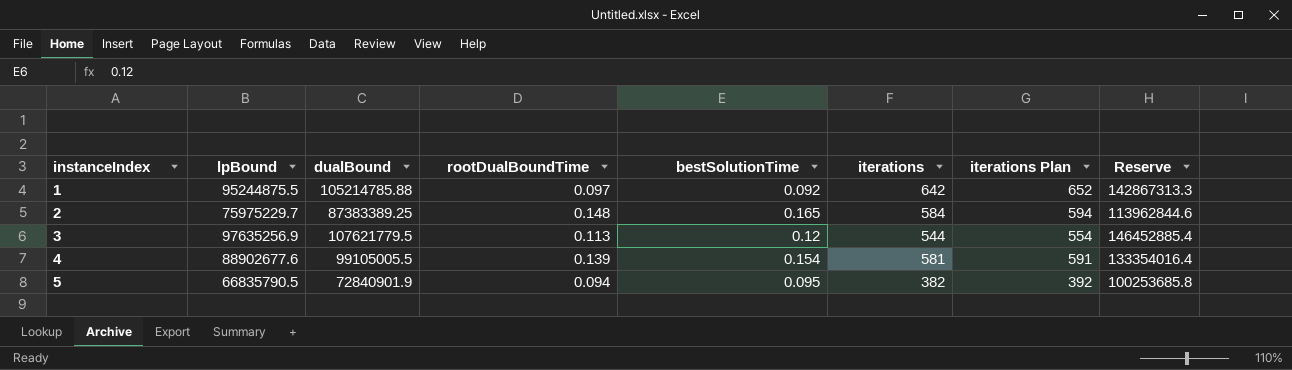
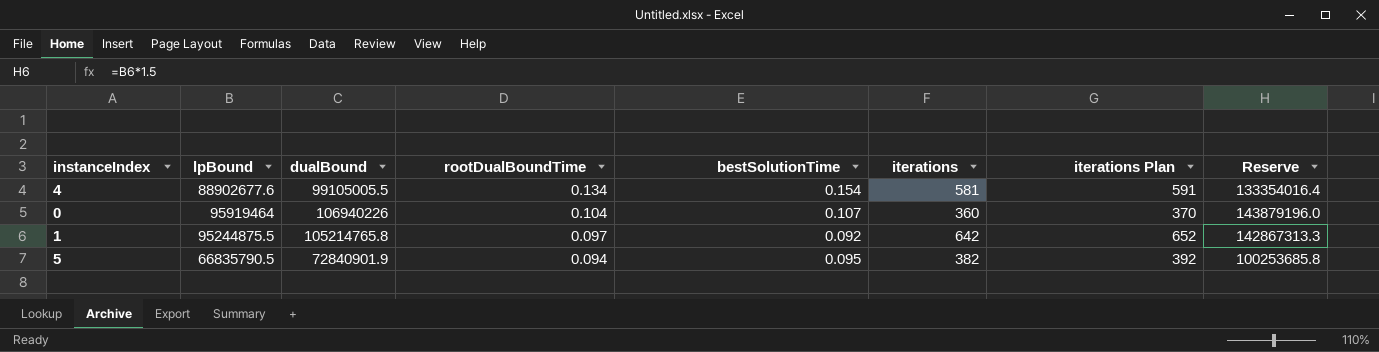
row order: instanceIndex ascending -> rootDualBoundTime descending
row 2: 75975229.7 | 87383389.25 | 0.148 | 0.165 | 584 | 594 | 113962844.6 -> none
row 3: 97635256.9 | 107621779.5 | 0.113 | 0.12 | 544 | 554 | 146452885.4 -> none
4 | rootDualBoundTime: 0.139 -> 0.134
row 0: none -> 95919464 | 106940226 | 0.104 | 0.107 | 360 | 370 | 143879196.0
1 | dualBound: 105214785.88 -> 105214765.8

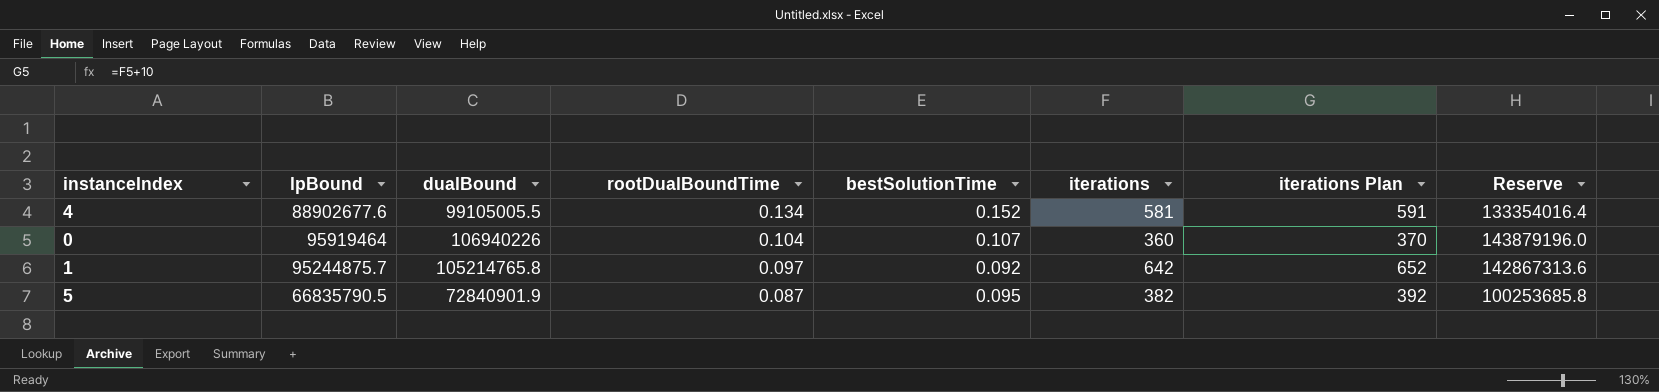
4 | bestSolutionTime: 0.154 -> 0.152
1 | lpBound: 95244875.5 -> 95244875.7
1 | Reserve: 142867313.3 -> 142867313.6
5 | rootDualBoundTime: 0.094 -> 0.087

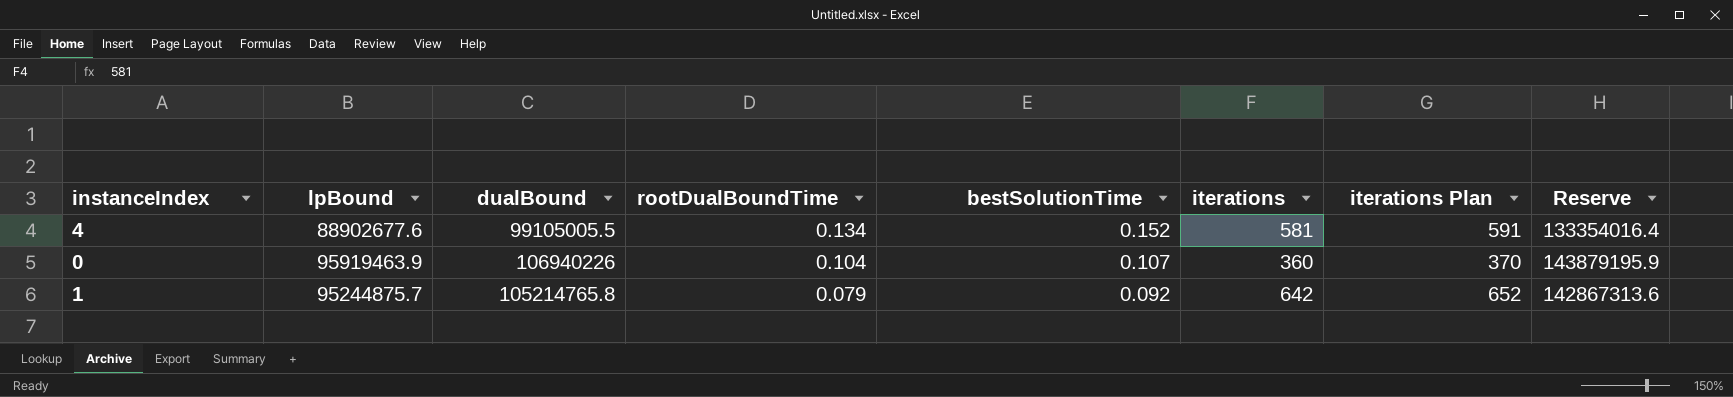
row 5: 66835790.5 | 72840901.9 | 0.087 | 0.095 | 382 | 392 | 100253685.8 -> none
0 | lpBound: 95919464 -> 95919463.9
0 | Reserve: 143879196.0 -> 143879195.9
1 | rootDualBoundTime: 0.097 -> 0.079

